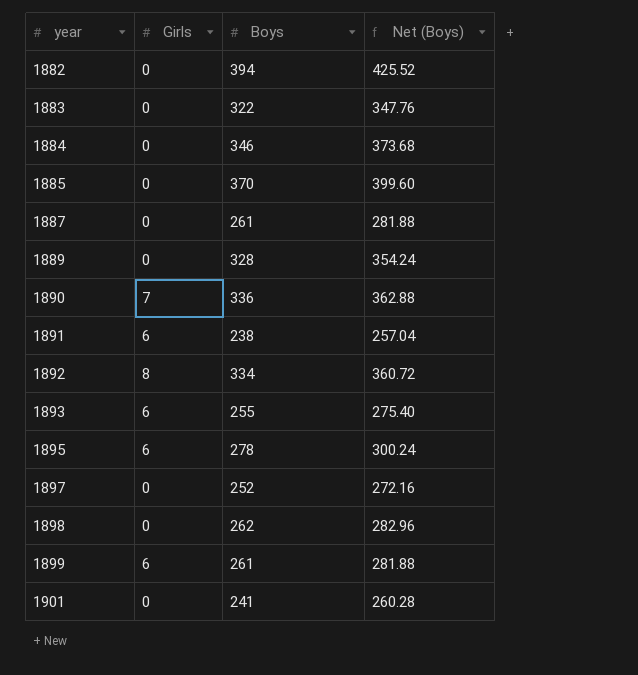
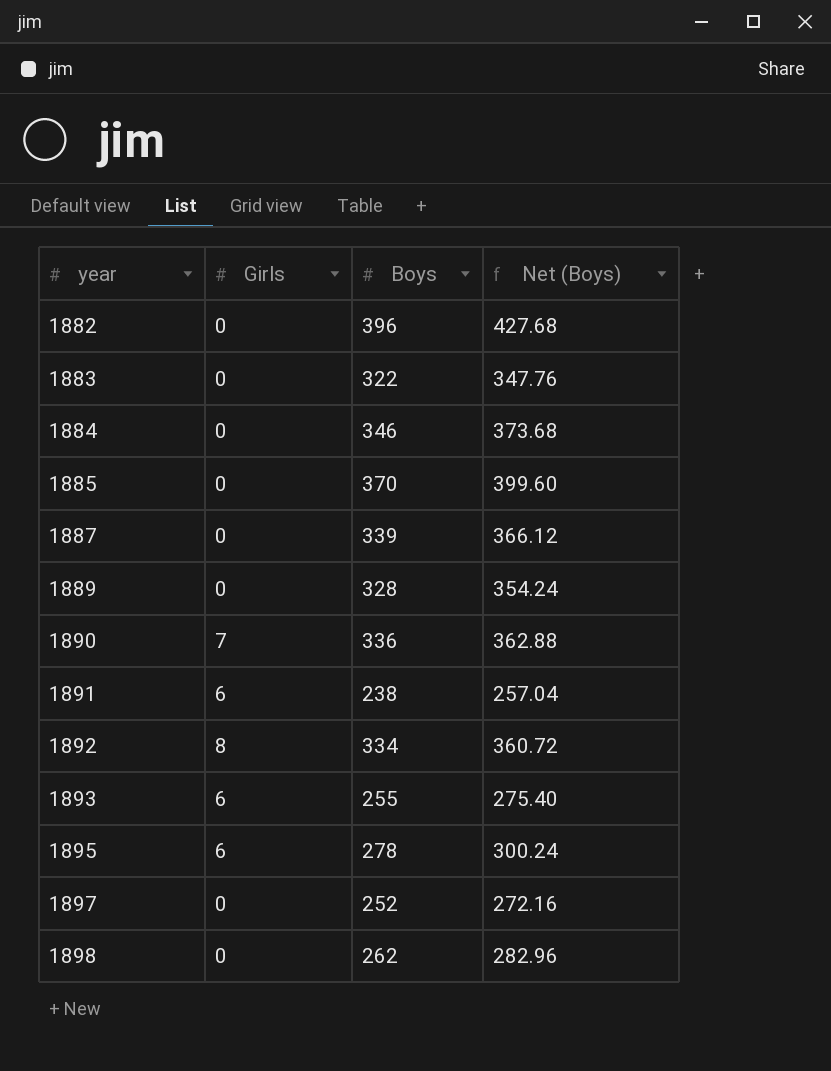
row 1899: 6 | 261 | 281.88 -> none
row 1901: 0 | 241 | 260.28 -> none
1882 | Boys: 394 -> 396
1882 | Net (Boys): 425.52 -> 427.68
1887 | Boys: 261 -> 339
1887 | Net (Boys): 281.88 -> 366.12

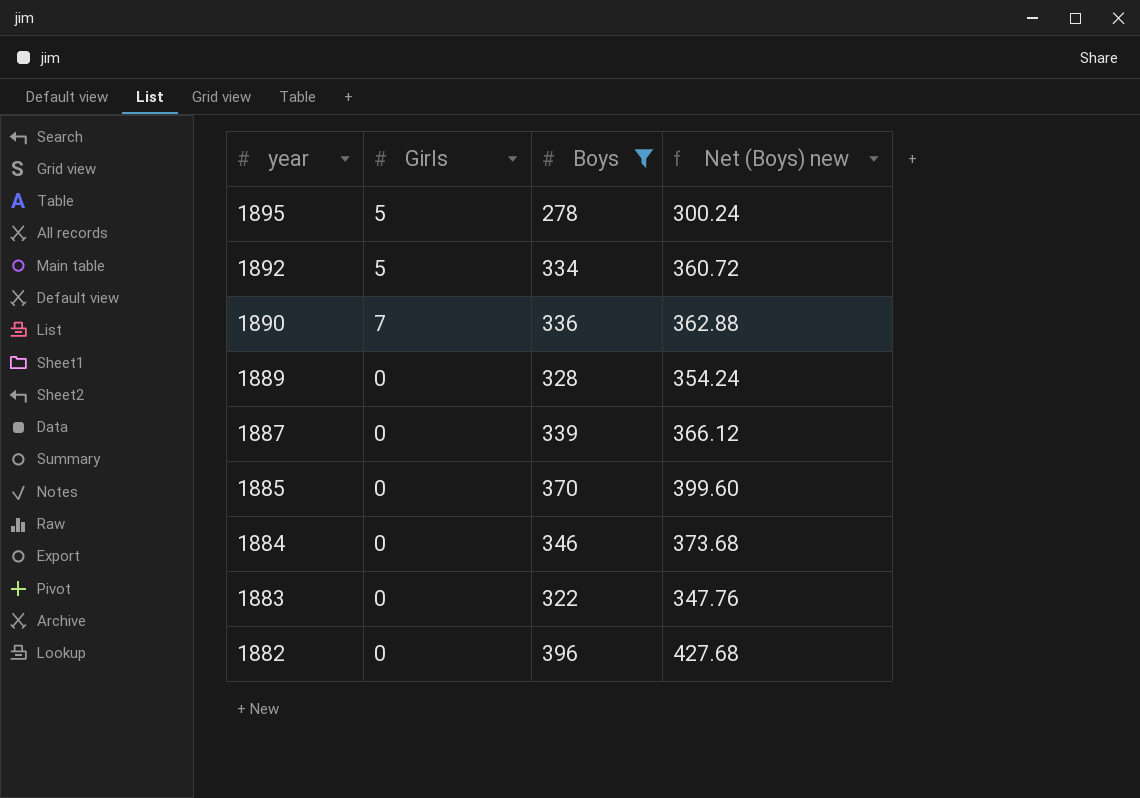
filter: none -> Boys >= 278
row order: year ascending -> year descending
column name: Net (Boys) -> Net (Boys) new
1895 | Girls: 6 -> 5
1892 | Girls: 8 -> 5

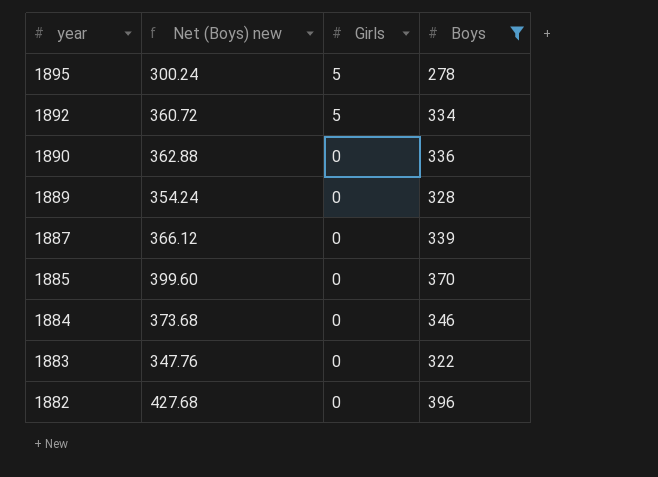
column Net (Boys) new | position: 4 -> 2
1890 | Girls: 7 -> 0

